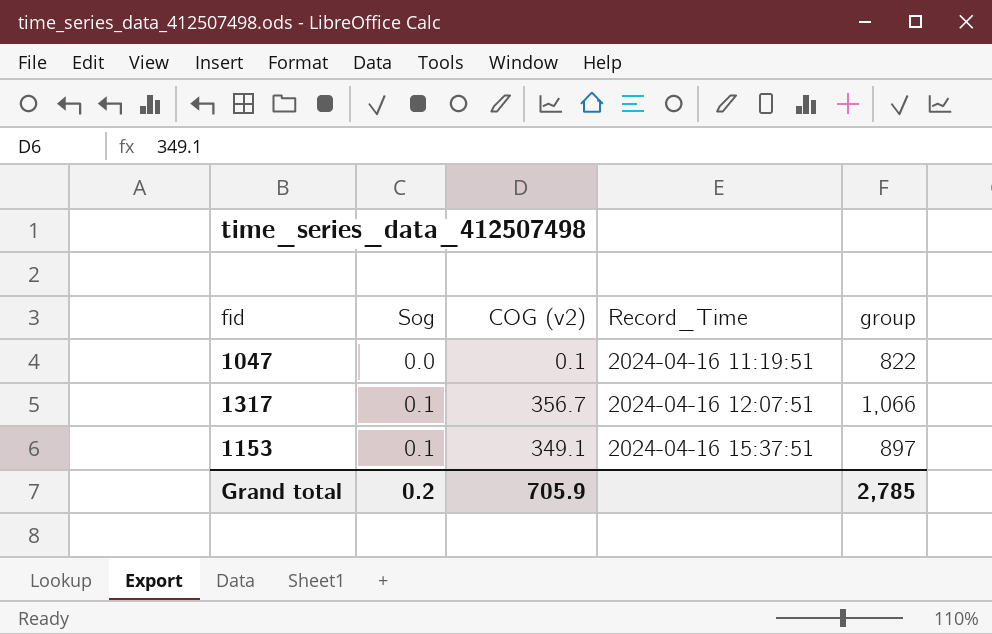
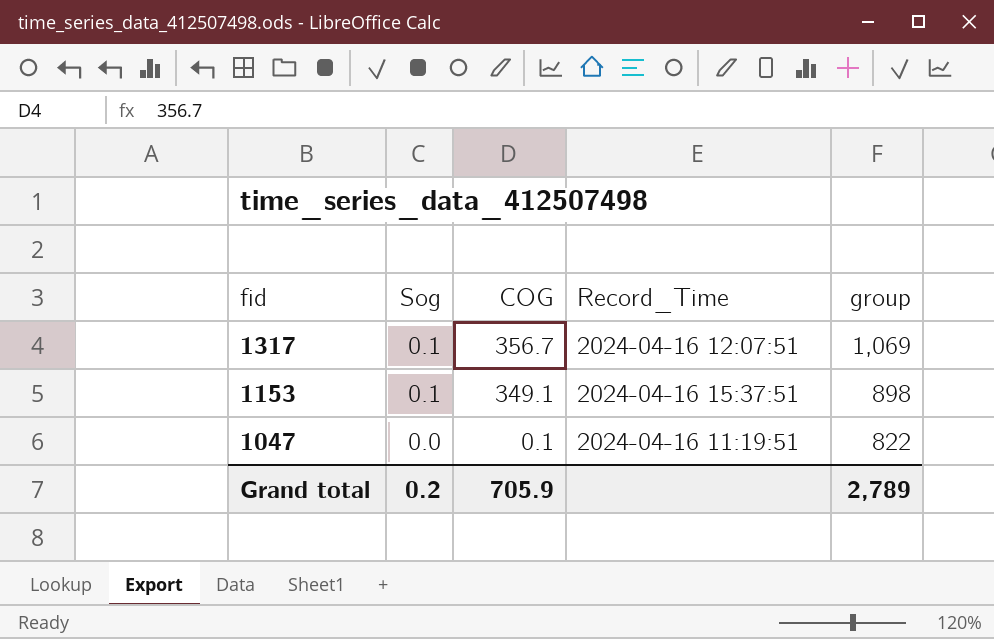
row order: Sog ascending -> fid descending
column name: COG (v2) -> COG
1317 | group: 1,066 -> 1,069
1153 | group: 897 -> 898
Grand total | group: 2,785 -> 2,789

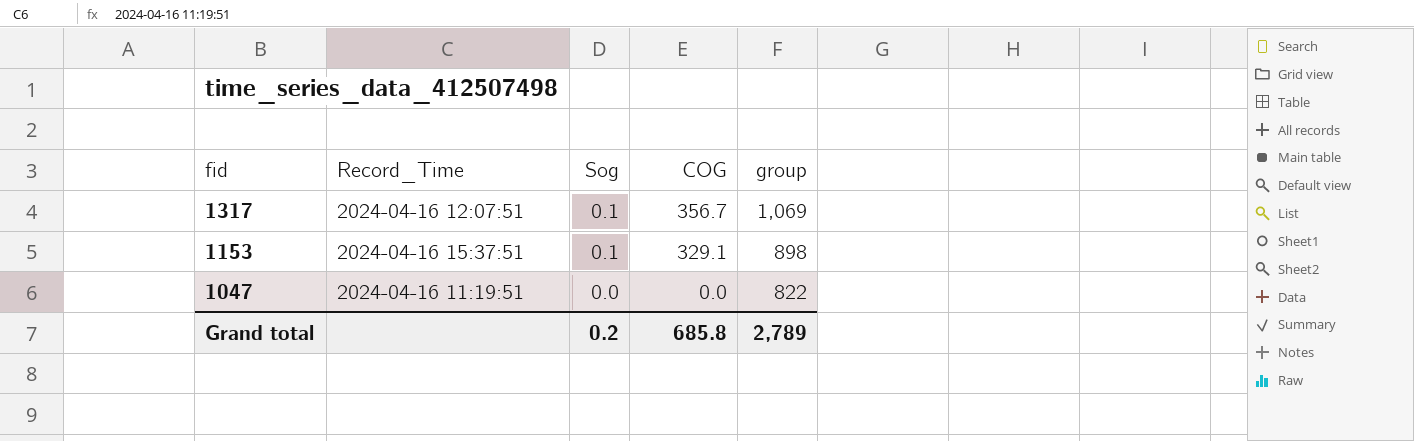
column Record_Time | position: 4 -> 2
1153 | COG: 349.1 -> 329.1
1047 | COG: 0.1 -> 0.0
Grand total | COG: 705.9 -> 685.8

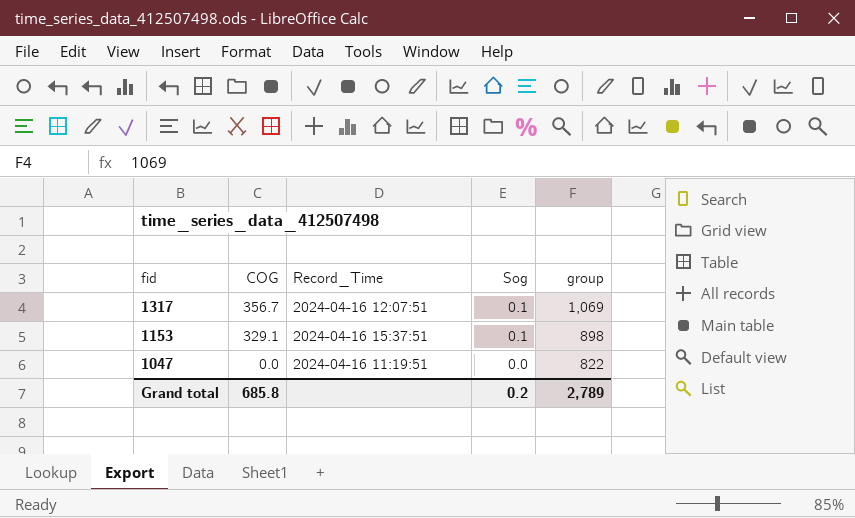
column COG | position: 4 -> 2

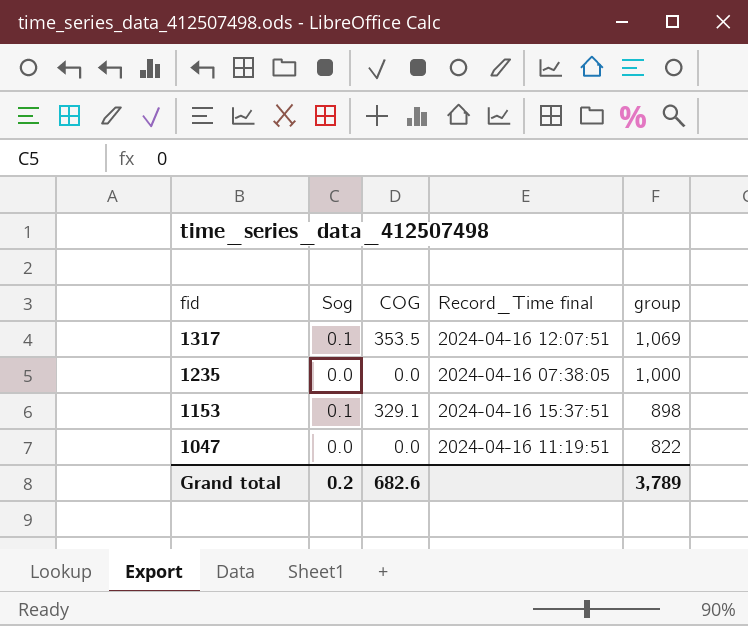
column Sog | position: 4 -> 2
column name: Record_Time -> Record_Time final
1317 | COG: 356.7 -> 353.5
row 1235: none -> 0.0 | 0.0 | 2024-04-16 07:38:05 | 1,000
Grand total | COG: 685.8 -> 682.6
Grand total | group: 2,789 -> 3,789

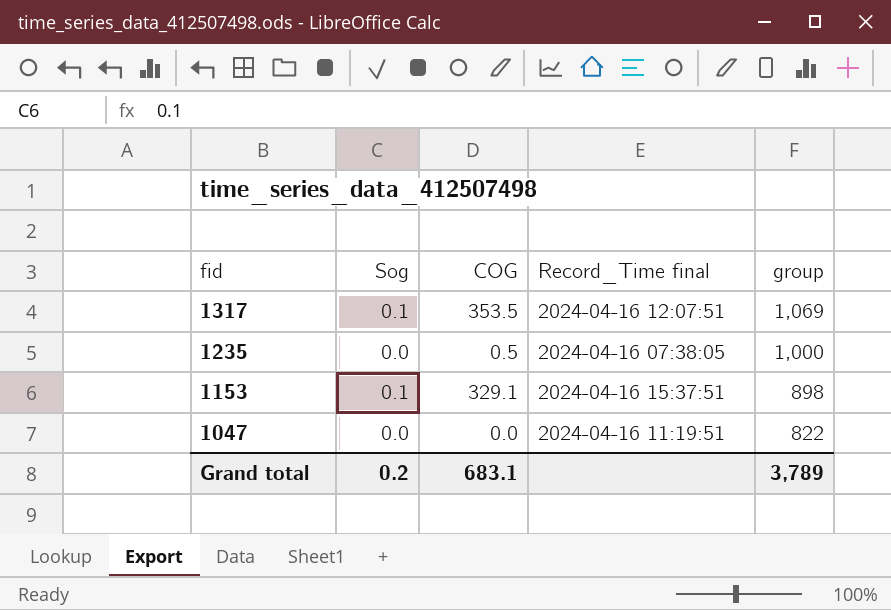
1235 | COG: 0.0 -> 0.5
Grand total | COG: 682.6 -> 683.1

